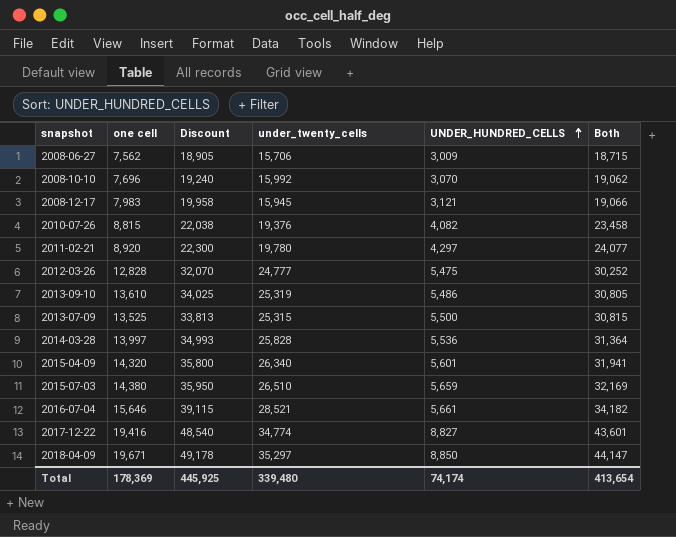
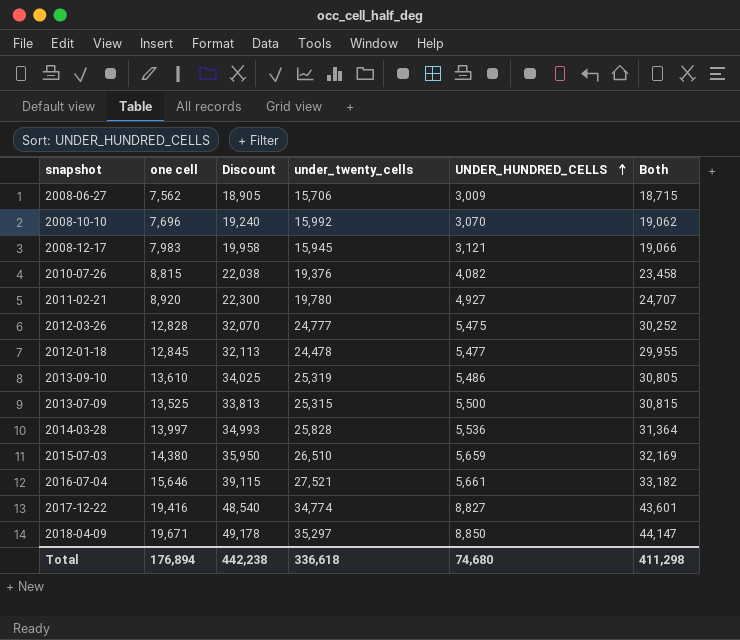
row 2015-04-09: 14,320 | 35,800 | 26,340 | 5,601 | 31,941 -> none
2011-02-21 | UNDER_HUNDRED_CELLS: 4,297 -> 4,927
2011-02-21 | Both: 24,077 -> 24,707
row 2012-01-18: none -> 12,845 | 32,113 | 24,478 | 5,477 | 29,955
2016-07-04 | under_twenty_cells: 28,521 -> 27,521
2016-07-04 | Both: 34,182 -> 33,182
Total | one cell: 178,369 -> 176,894
Total | Discount: 445,925 -> 442,238
Total | under_twenty_cells: 339,480 -> 336,618
Total | UNDER_HUNDRED_CELLS: 74,174 -> 74,680
Total | Both: 413,654 -> 411,298

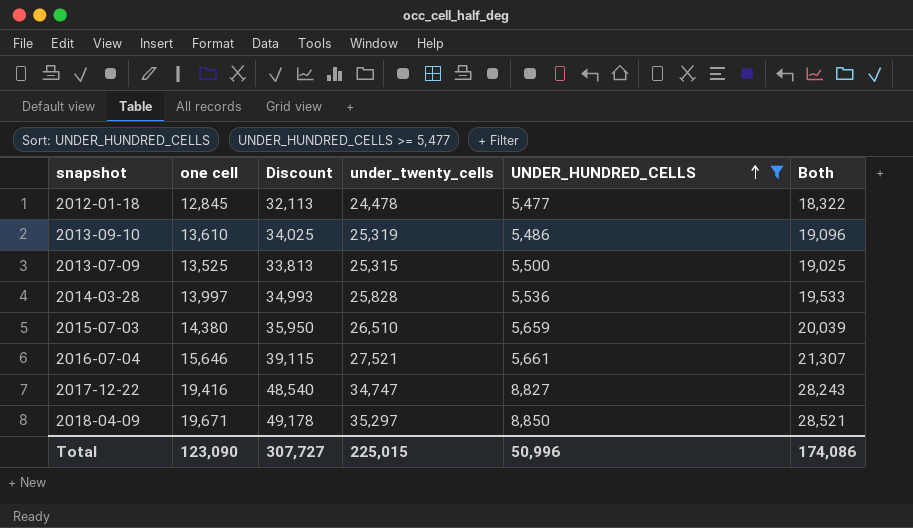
filter: none -> UNDER_HUNDRED_CELLS >= 5,477
column Both | formula: [under_twenty_cells] + [UNDER_HUNDRED_CELLS] -> [one cell] + [UNDER_HUNDRED_CELLS]
2017-12-22 | under_twenty_cells: 34,774 -> 34,747
Total | one cell: 176,894 -> 123,090
Total | Discount: 442,238 -> 307,727
Total | under_twenty_cells: 336,618 -> 225,015
Total | UNDER_HUNDRED_CELLS: 74,680 -> 50,996
Total | Both: 411,298 -> 174,086

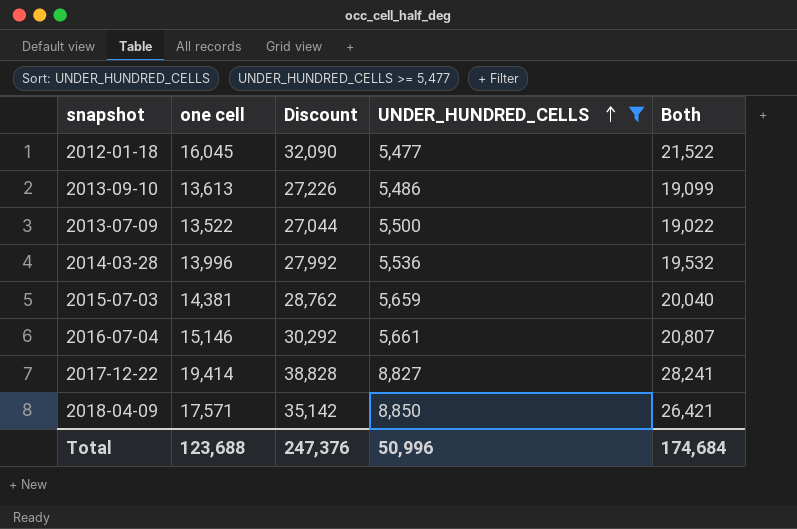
column under_twenty_cells | position: 4 -> none
column Discount | formula: [one cell] * 2.5 -> [one cell] * 2
2012-01-18 | one cell: 12,845 -> 16,045
2012-01-18 | Both: 18,322 -> 21,522
2013-09-10 | one cell: 13,610 -> 13,613
2013-09-10 | Both: 19,096 -> 19,099
2013-07-09 | one cell: 13,525 -> 13,522
2013-07-09 | Both: 19,025 -> 19,022
2014-03-28 | one cell: 13,997 -> 13,996
2014-03-28 | Both: 19,533 -> 19,532
2015-07-03 | one cell: 14,380 -> 14,381
2015-07-03 | Both: 20,039 -> 20,040
2016-07-04 | one cell: 15,646 -> 15,146
2016-07-04 | Both: 21,307 -> 20,807
2017-12-22 | one cell: 19,416 -> 19,414
2017-12-22 | Both: 28,243 -> 28,241
2018-04-09 | one cell: 19,671 -> 17,571
2018-04-09 | Both: 28,521 -> 26,421
Total | one cell: 123,090 -> 123,688
Total | Discount: 307,727 -> 247,376
Total | Both: 174,086 -> 174,684

